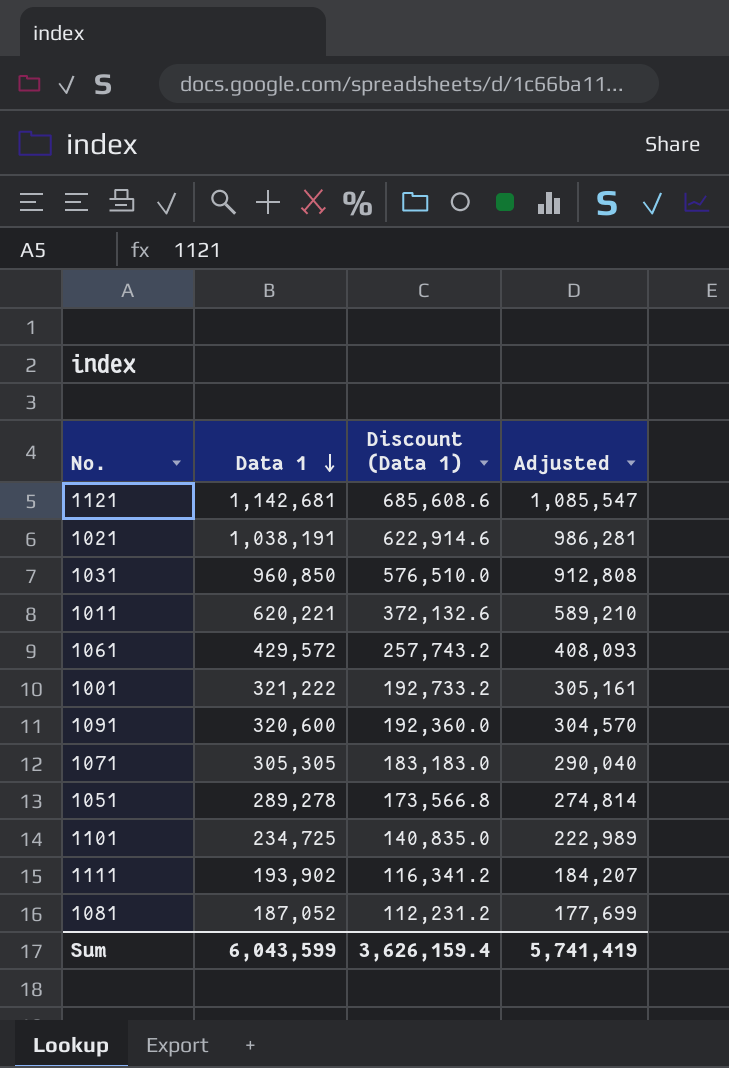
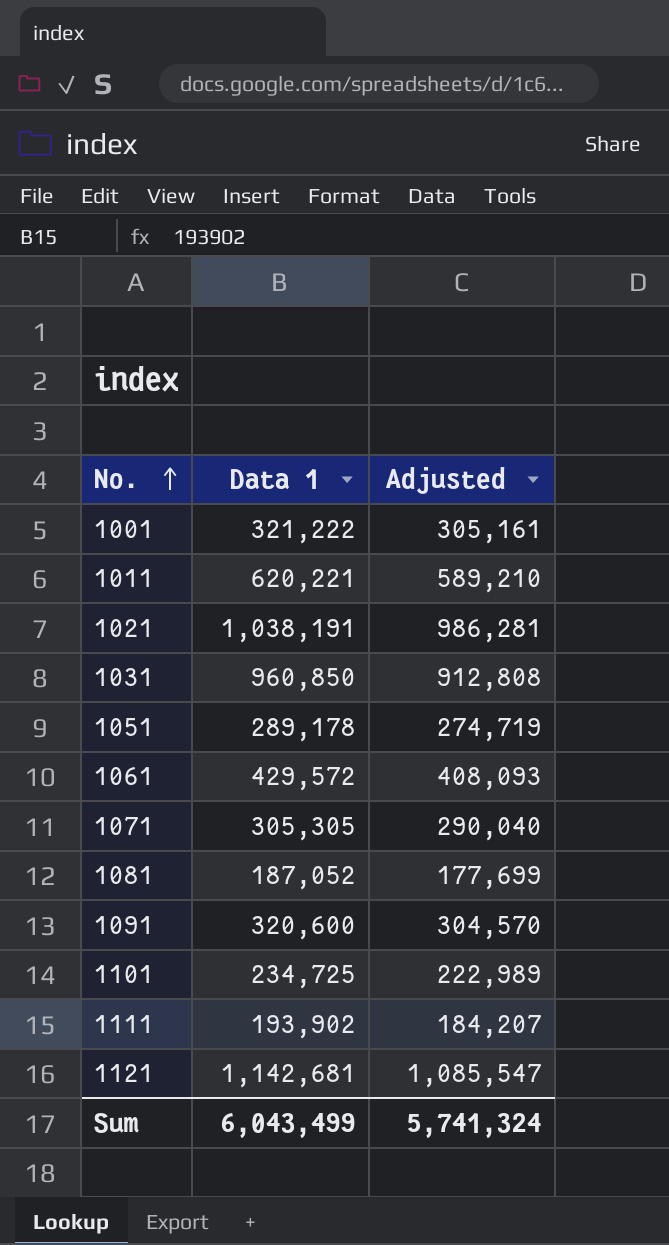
row order: Data 1 descending -> No. ascending
column Discount (Data 1) | formula: [Data 1] * 0.6 -> none
1051 | Data 1: 289,278 -> 289,178
1051 | Adjusted: 274,814 -> 274,719
Sum | Data 1: 6,043,599 -> 6,043,499
Sum | Adjusted: 5,741,419 -> 5,741,324

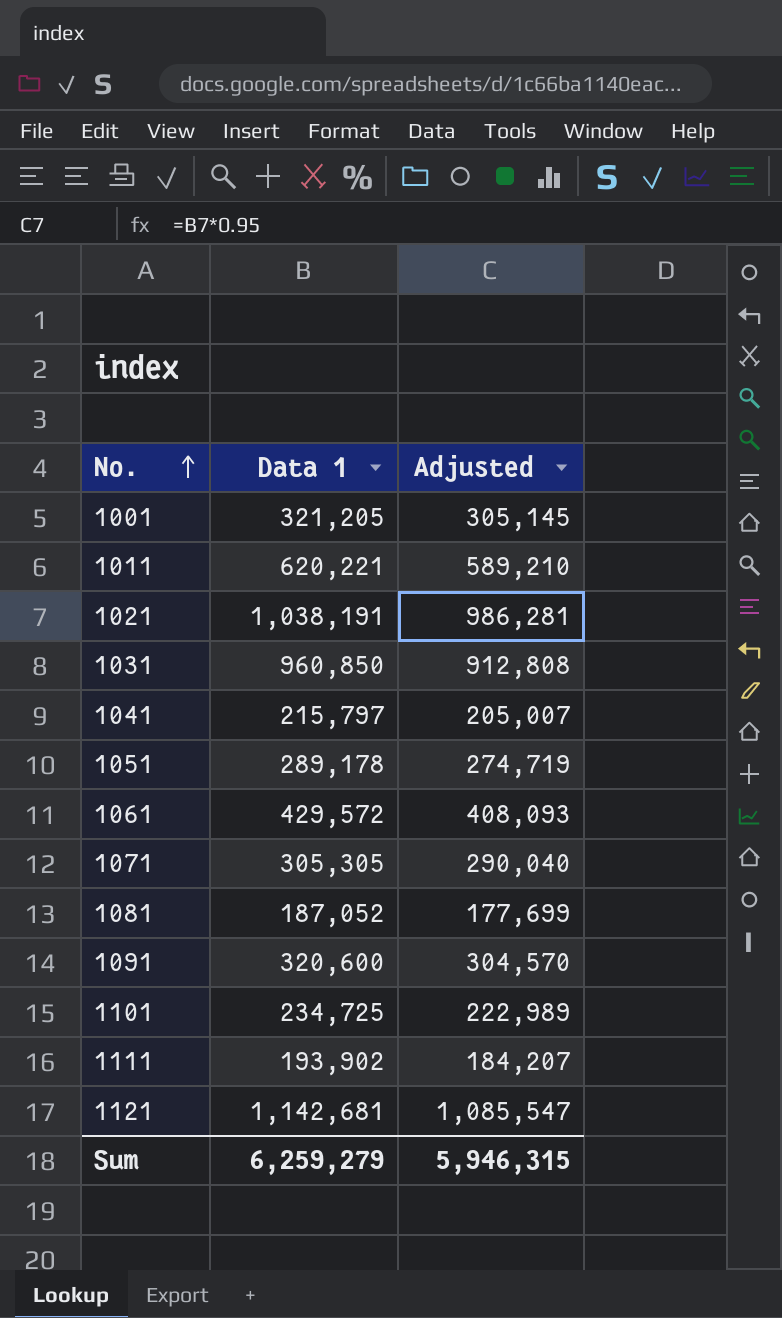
1001 | Data 1: 321,222 -> 321,205
1001 | Adjusted: 305,161 -> 305,145
row 1041: none -> 215,797 | 205,007
Sum | Data 1: 6,043,499 -> 6,259,279
Sum | Adjusted: 5,741,324 -> 5,946,315

